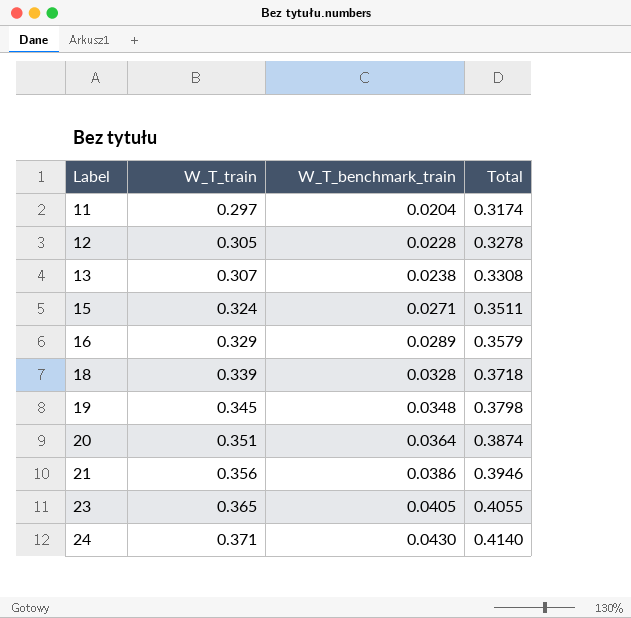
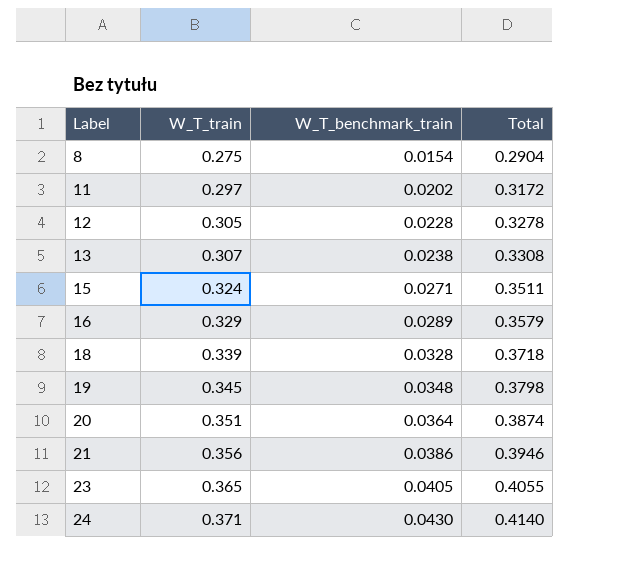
row 8: none -> 0.275 | 0.0154 | 0.2904
11 | W_T_benchmark_train: 0.0204 -> 0.0202
11 | Total: 0.3174 -> 0.3172

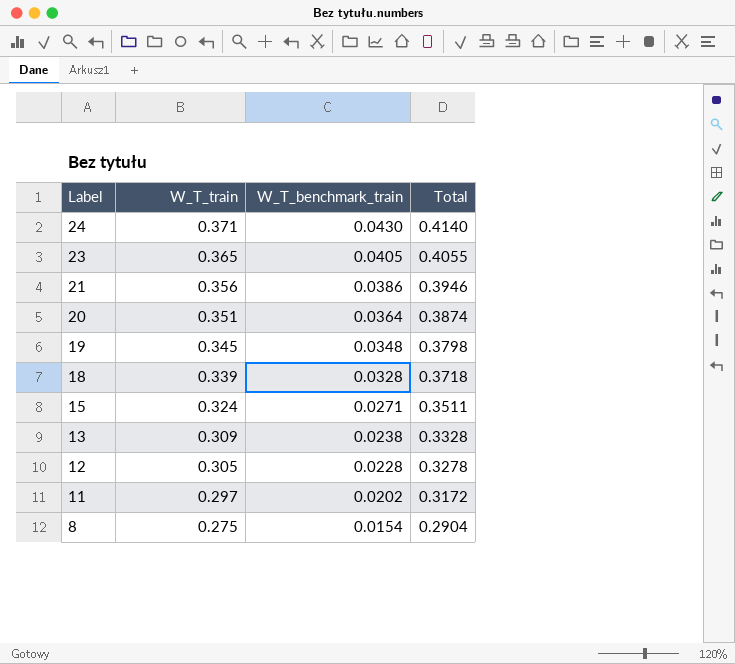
row order: Label ascending -> Label descending
row 16: 0.329 | 0.0289 | 0.3579 -> none
13 | W_T_train: 0.307 -> 0.309
13 | Total: 0.3308 -> 0.3328

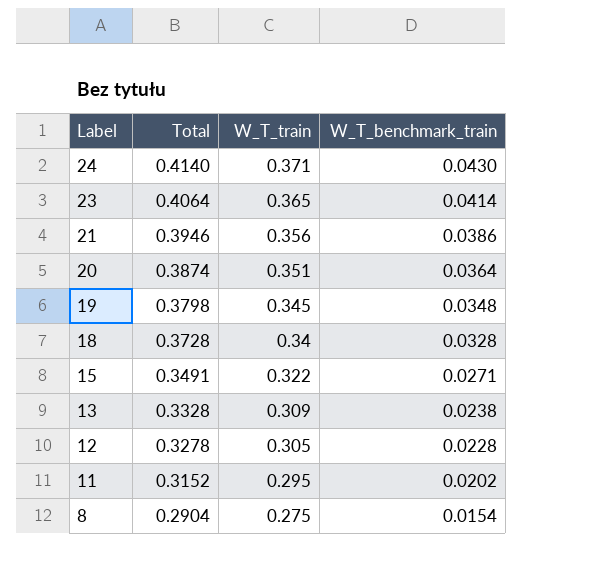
column Total | position: 4 -> 2
23 | Total: 0.4055 -> 0.4064
23 | W_T_benchmark_train: 0.0405 -> 0.0414
18 | Total: 0.3718 -> 0.3728
18 | W_T_train: 0.339 -> 0.34
15 | Total: 0.3511 -> 0.3491
15 | W_T_train: 0.324 -> 0.322
11 | Total: 0.3172 -> 0.3152
11 | W_T_train: 0.297 -> 0.295

